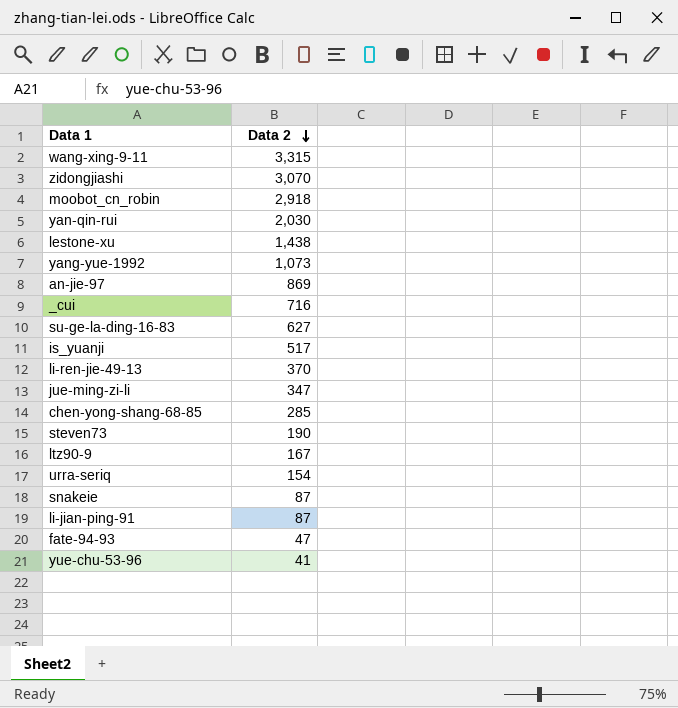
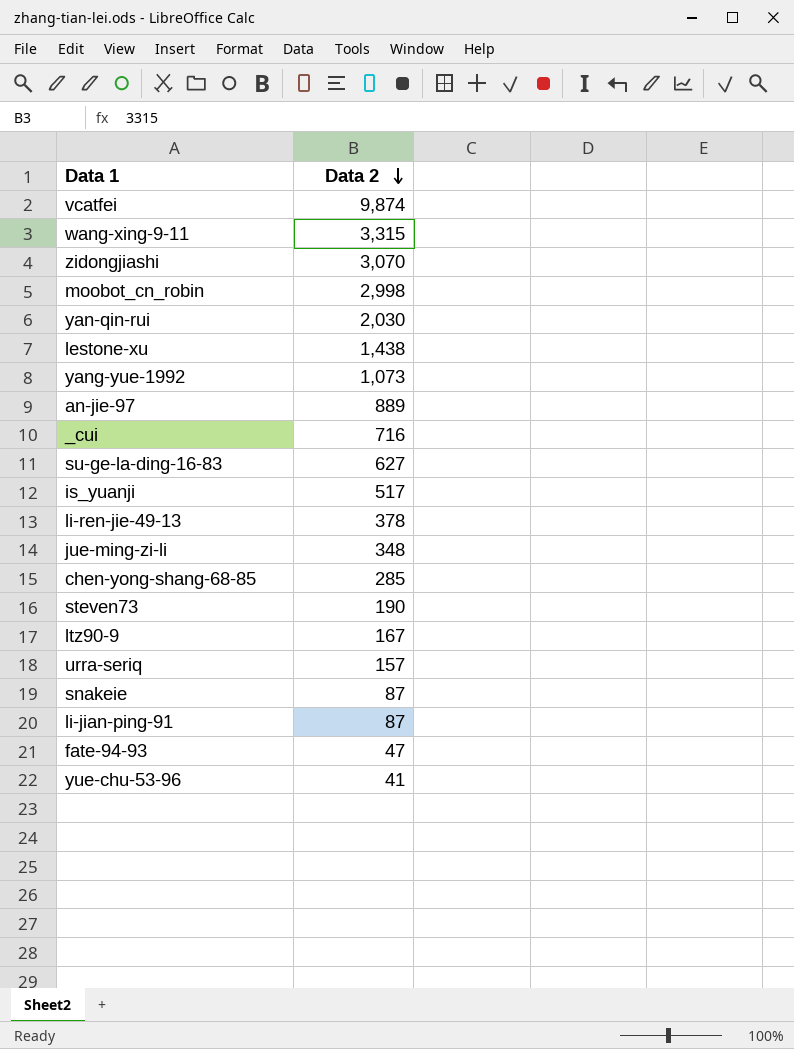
row vcatfei: none -> 9,874
moobot_cn_robin | Data 2: 2,918 -> 2,998
an-jie-97 | Data 2: 869 -> 889
li-ren-jie-49-13 | Data 2: 370 -> 378
jue-ming-zi-li | Data 2: 347 -> 348
urra-seriq | Data 2: 154 -> 157

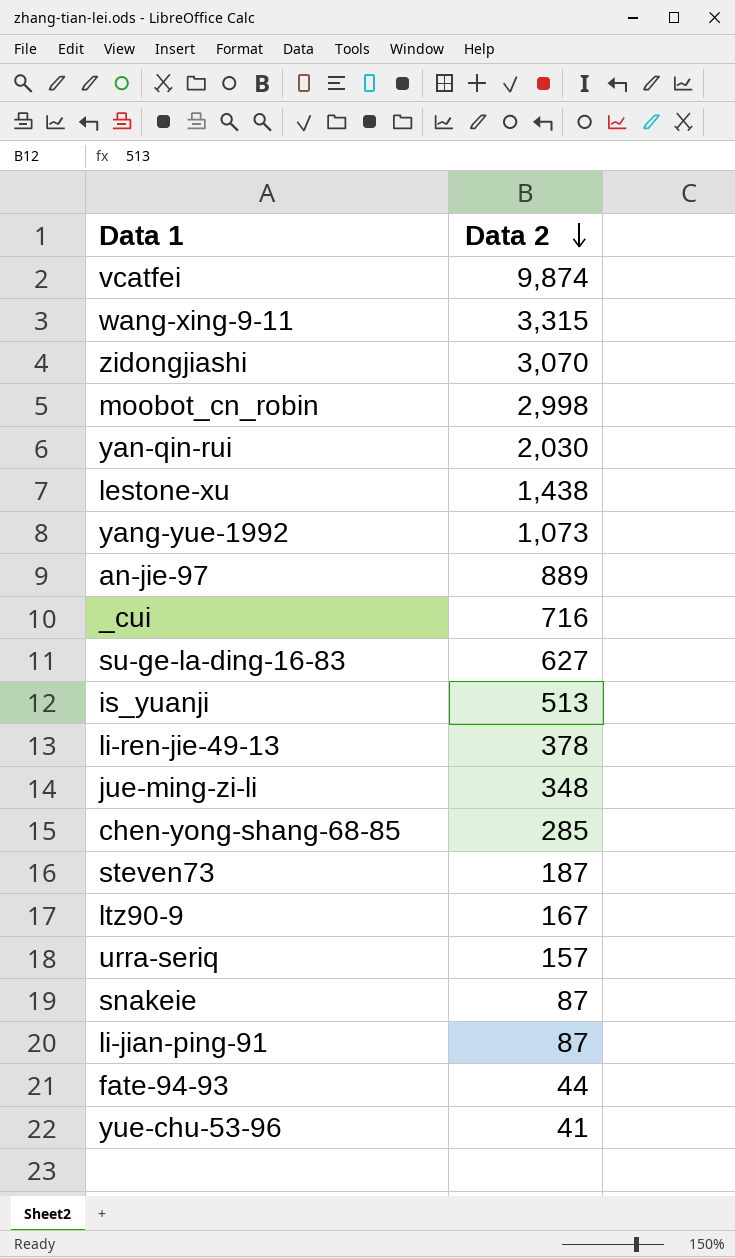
is_yuanji | Data 2: 517 -> 513
steven73 | Data 2: 190 -> 187
fate-94-93 | Data 2: 47 -> 44

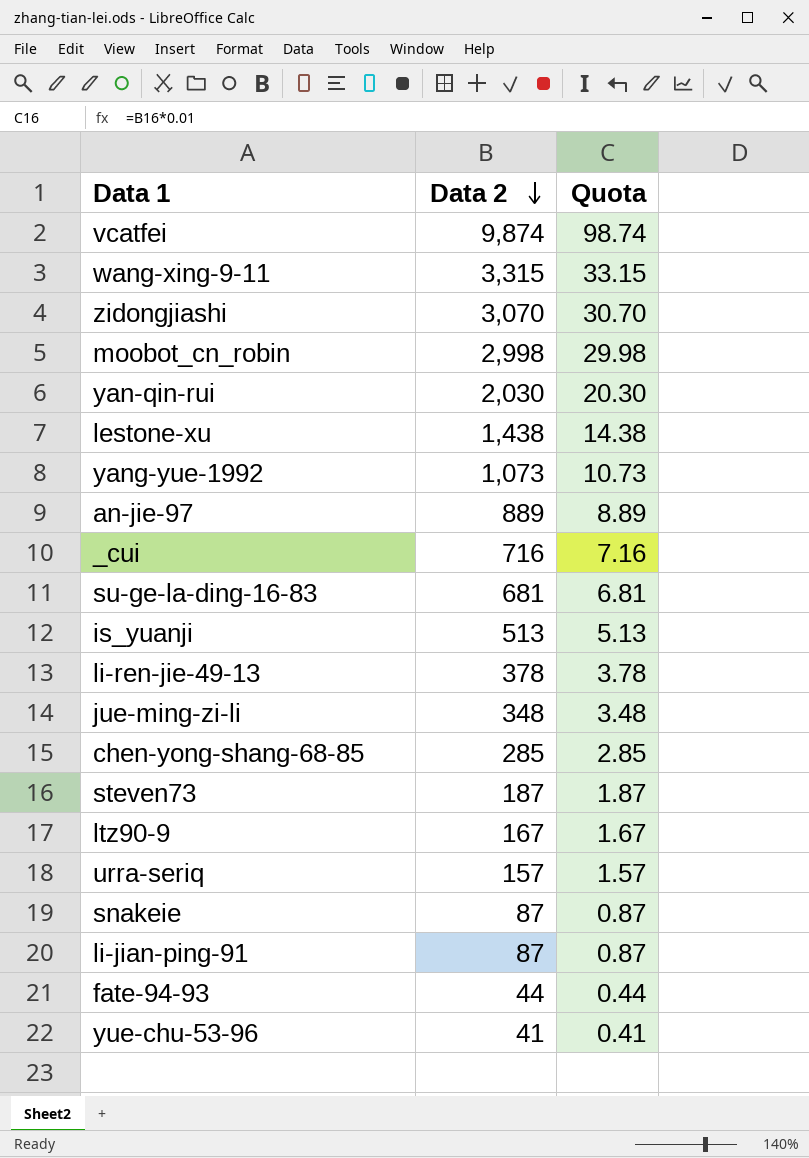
column Quota | formula: none -> [Data 2] * 0.01
su-ge-la-ding-16-83 | Data 2: 627 -> 681

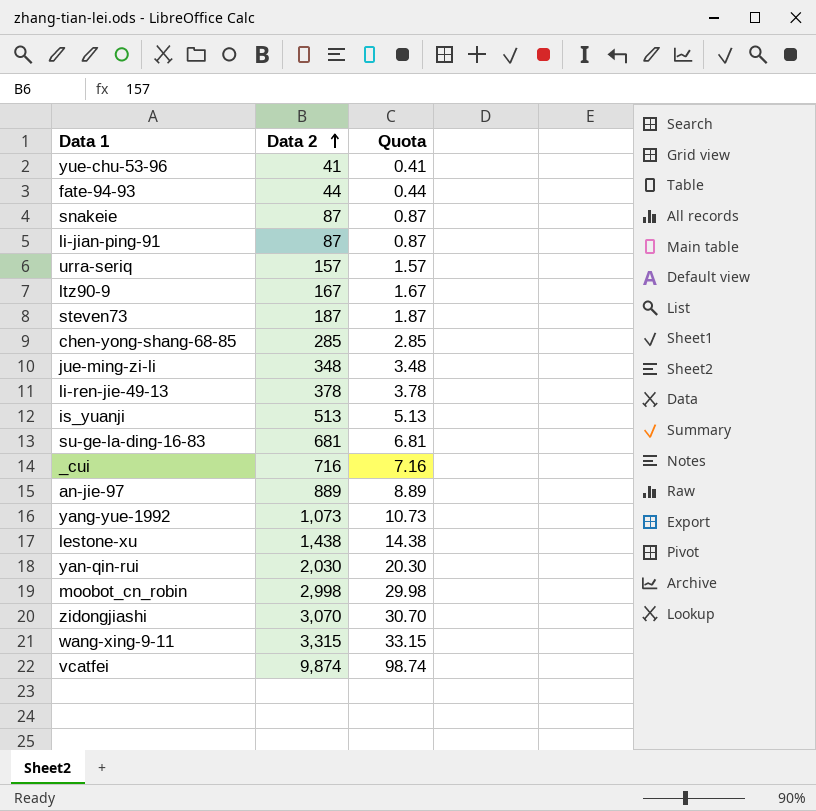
row order: Data 2 descending -> Data 2 ascending

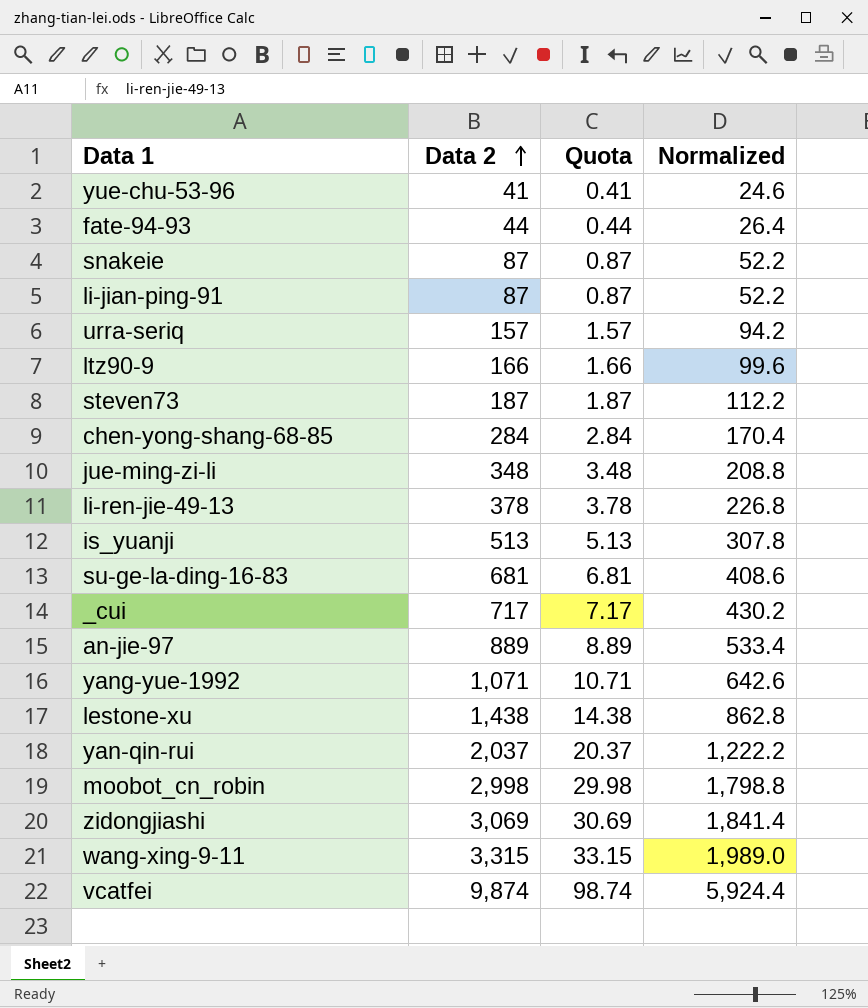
column Normalized | formula: none -> [Data 2] * 0.6
ltz90-9 | Data 2: 167 -> 166
ltz90-9 | Quota: 1.67 -> 1.66
chen-yong-shang-68-85 | Data 2: 285 -> 284
chen-yong-shang-68-85 | Quota: 2.85 -> 2.84
_cui | Data 2: 716 -> 717
_cui | Quota: 7.16 -> 7.17
yang-yue-1992 | Data 2: 1,073 -> 1,071
yang-yue-1992 | Quota: 10.73 -> 10.71
yan-qin-rui | Data 2: 2,030 -> 2,037
yan-qin-rui | Quota: 20.30 -> 20.37
zidongjiashi | Data 2: 3,070 -> 3,069
zidongjiashi | Quota: 30.70 -> 30.69

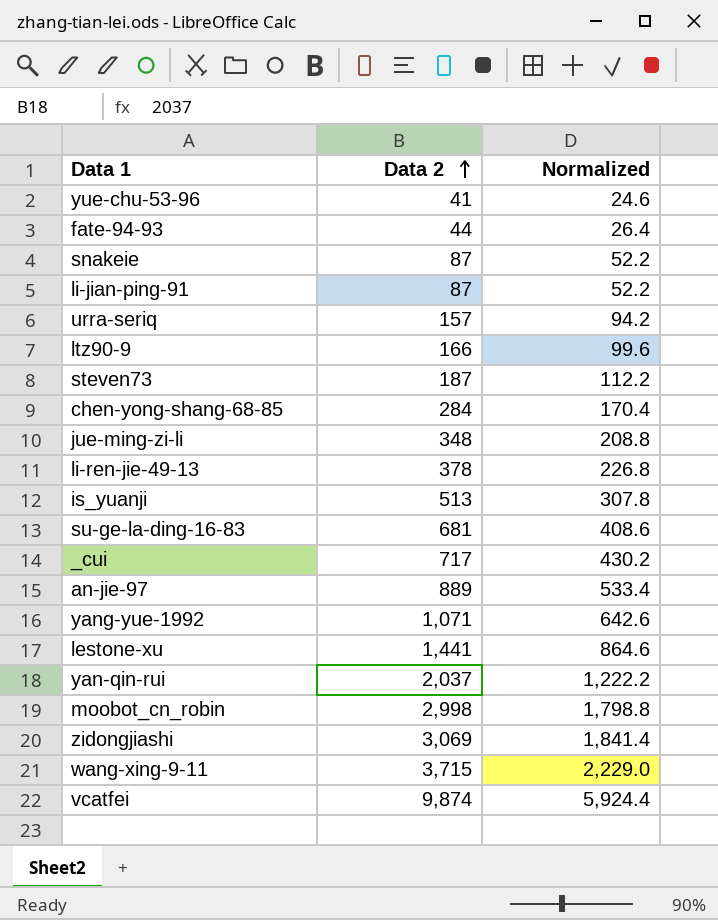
column Quota | formula: [Data 2] * 0.01 -> none
lestone-xu | Data 2: 1,438 -> 1,441
lestone-xu | Normalized: 862.8 -> 864.6
wang-xing-9-11 | Data 2: 3,315 -> 3,715
wang-xing-9-11 | Normalized: 1,989.0 -> 2,229.0

